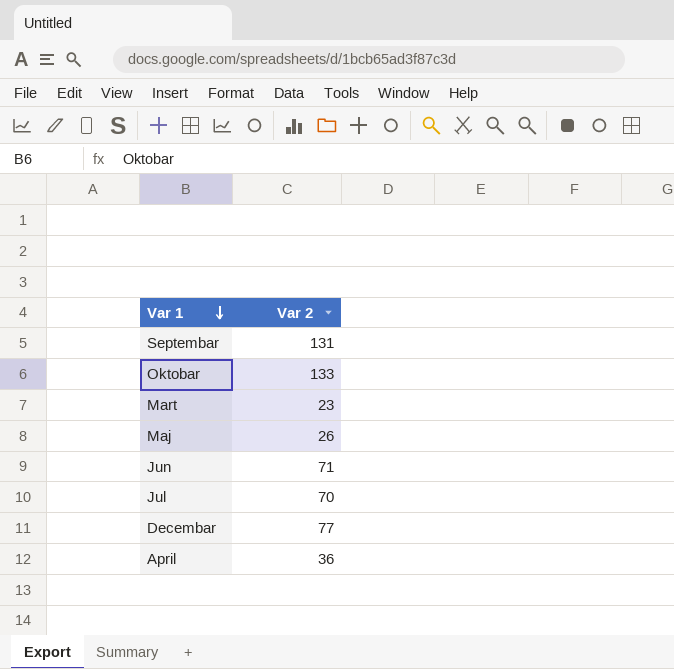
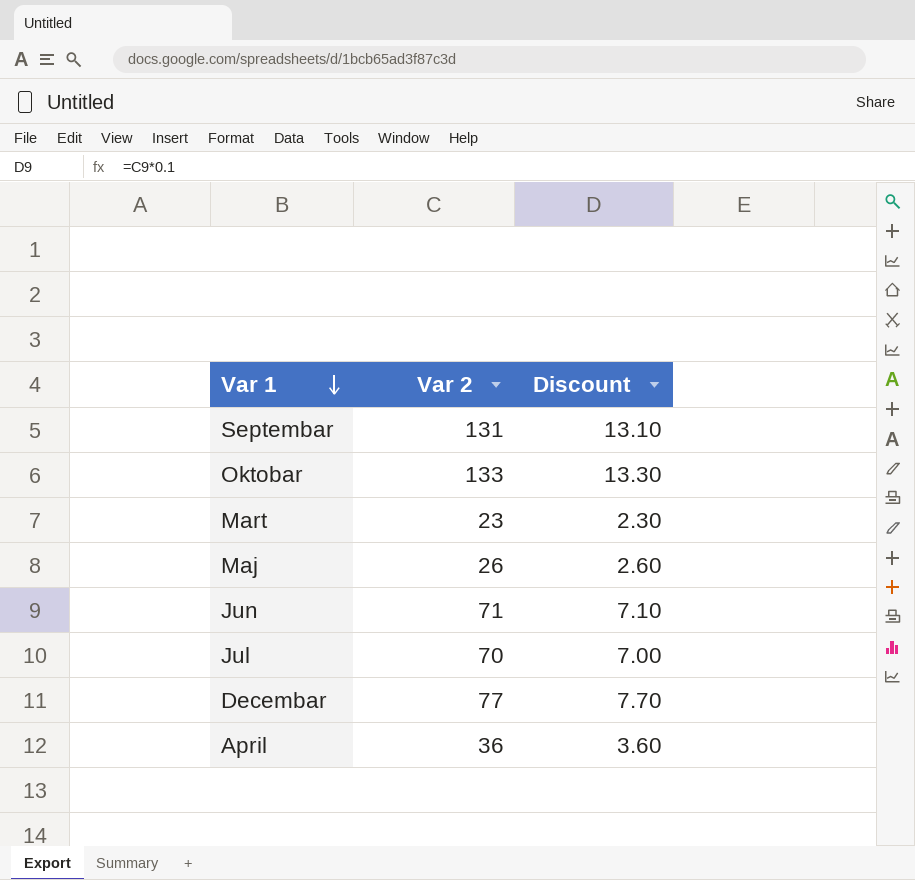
column Discount | formula: none -> [Var 2] * 0.1

